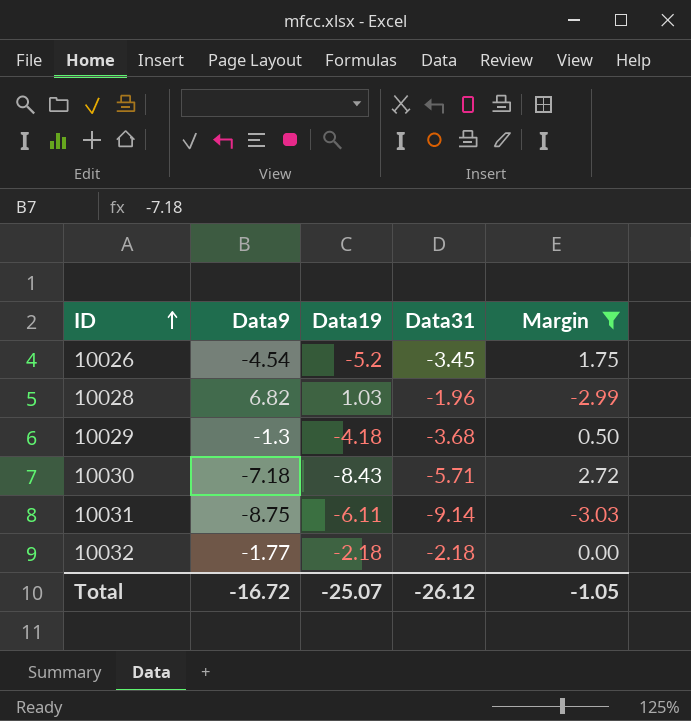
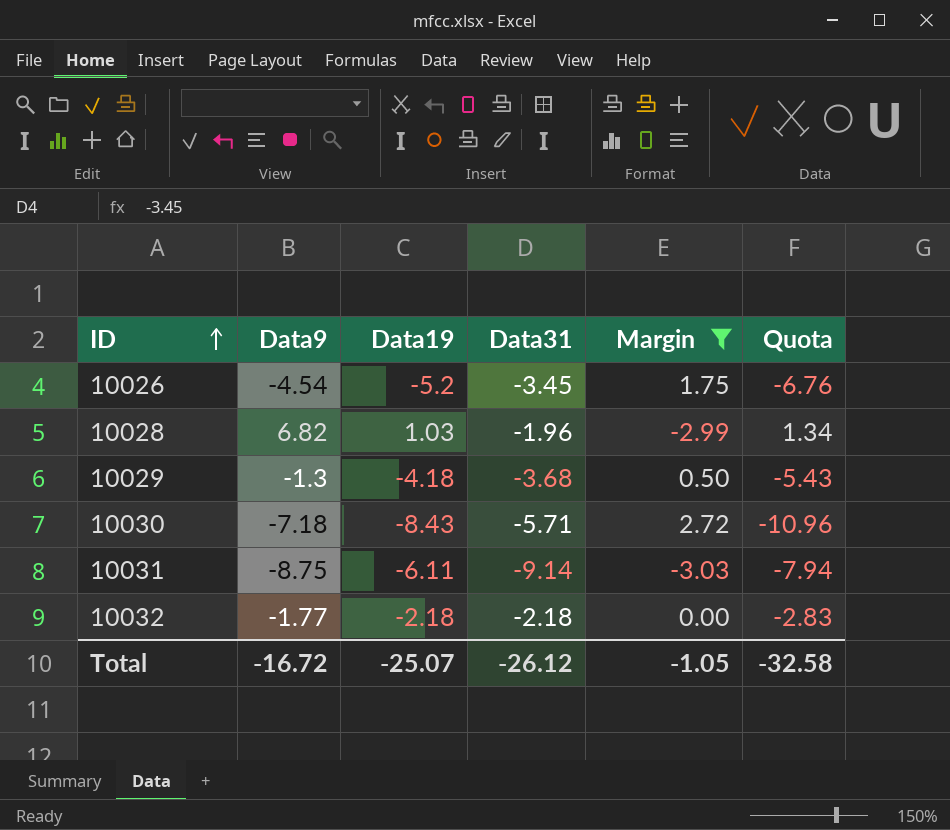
column Quota | formula: none -> [Data19] * 1.3

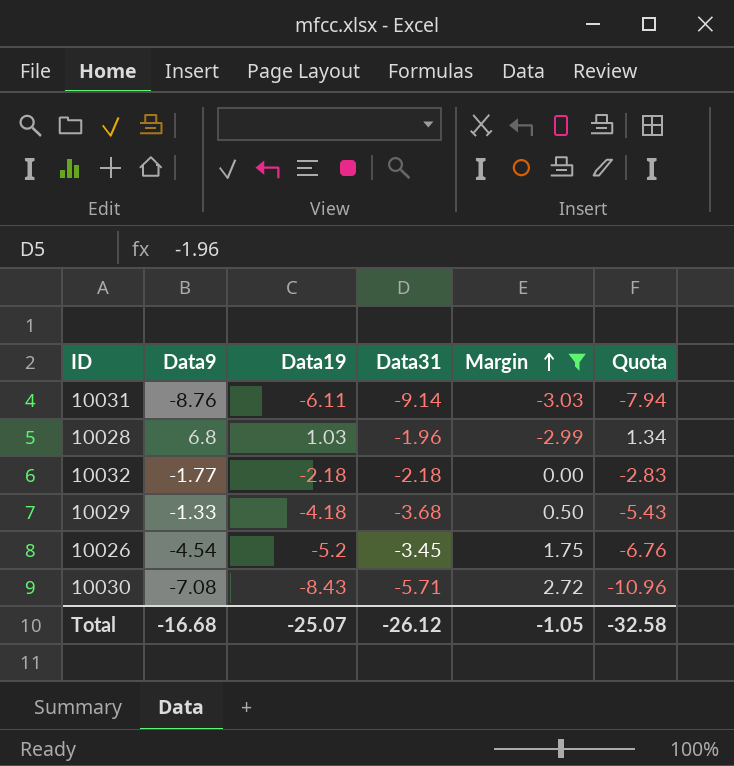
row order: ID ascending -> Margin ascending
10031 | Data9: -8.75 -> -8.76
10028 | Data9: 6.82 -> 6.8
10029 | Data9: -1.3 -> -1.33
10030 | Data9: -7.18 -> -7.08
Total | Data9: -16.72 -> -16.68

